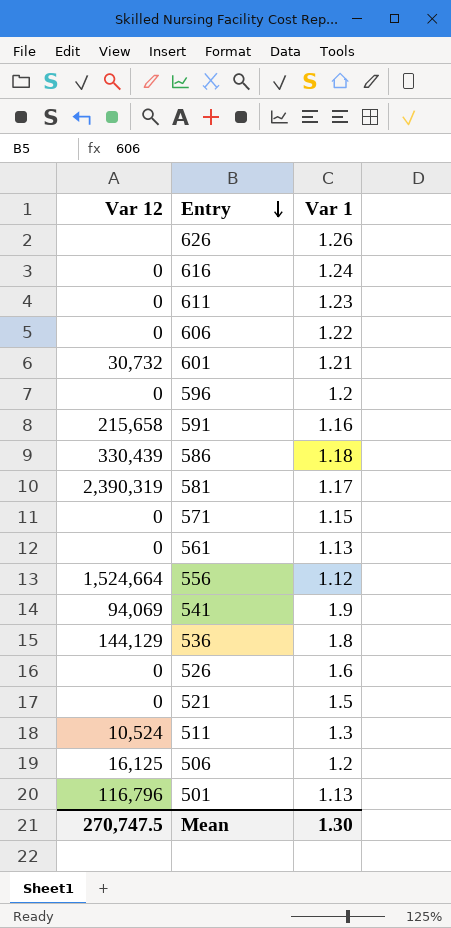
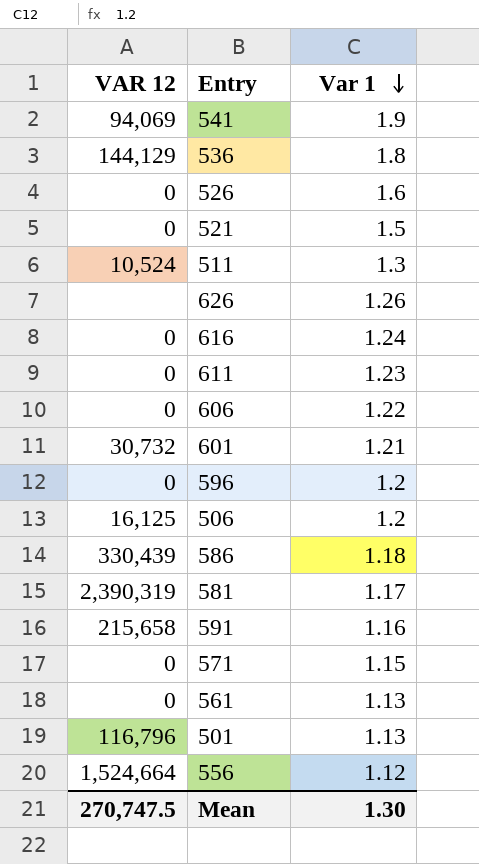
row order: Entry descending -> Var 1 descending
column name: Var 12 -> VAR 12

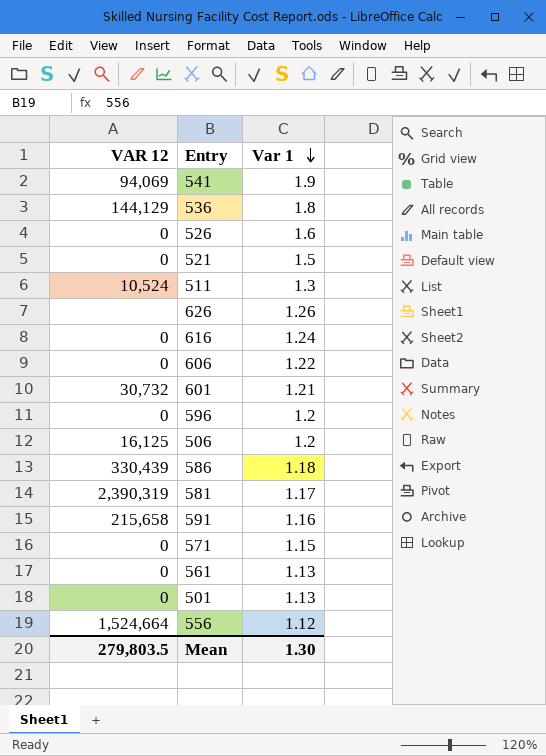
row 611: 0 | 1.23 -> none
501 | VAR 12: 116,796 -> 0
Mean | VAR 12: 270,747.5 -> 279,803.5

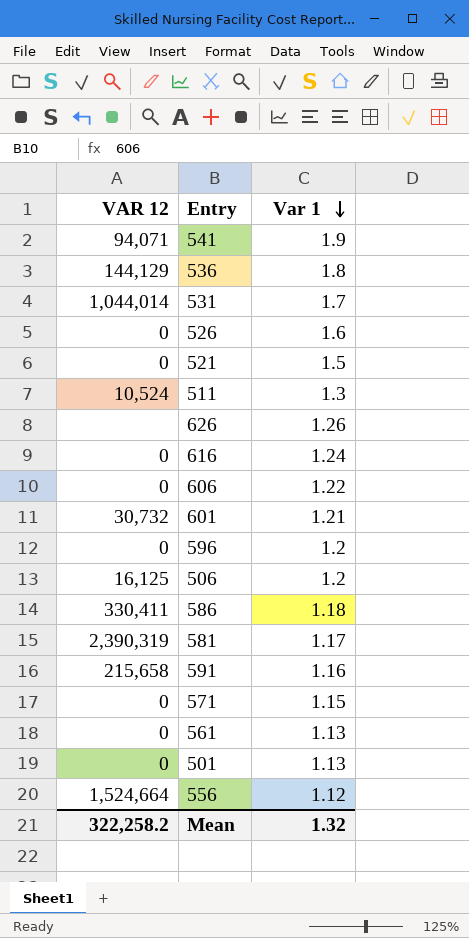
541 | VAR 12: 94,069 -> 94,071
row 531: none -> 1,044,014 | 1.7
586 | VAR 12: 330,439 -> 330,411
Mean | VAR 12: 279,803.5 -> 322,258.2
Mean | Var 1: 1.30 -> 1.32

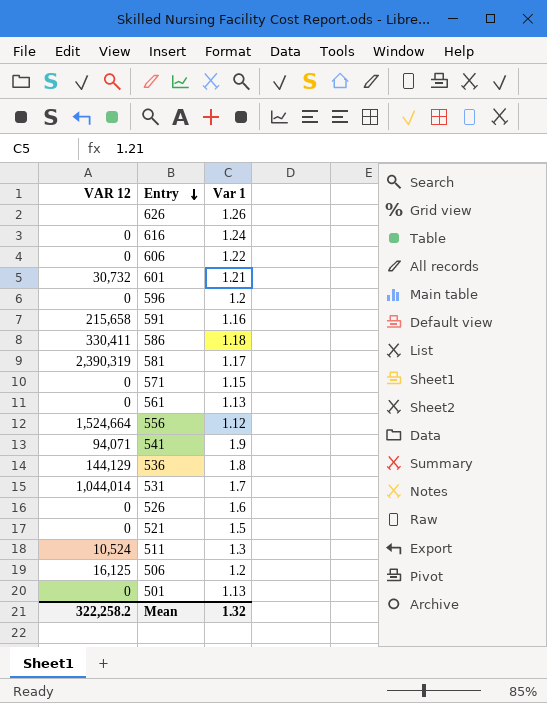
row order: Var 1 descending -> Entry descending

